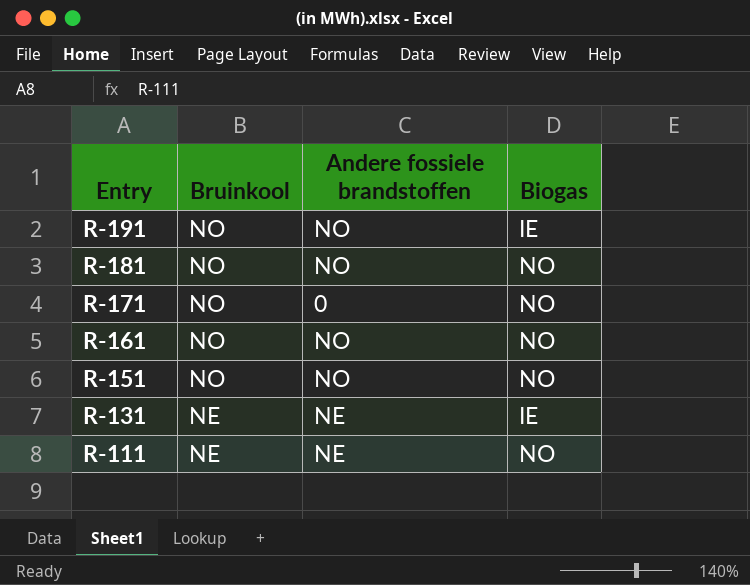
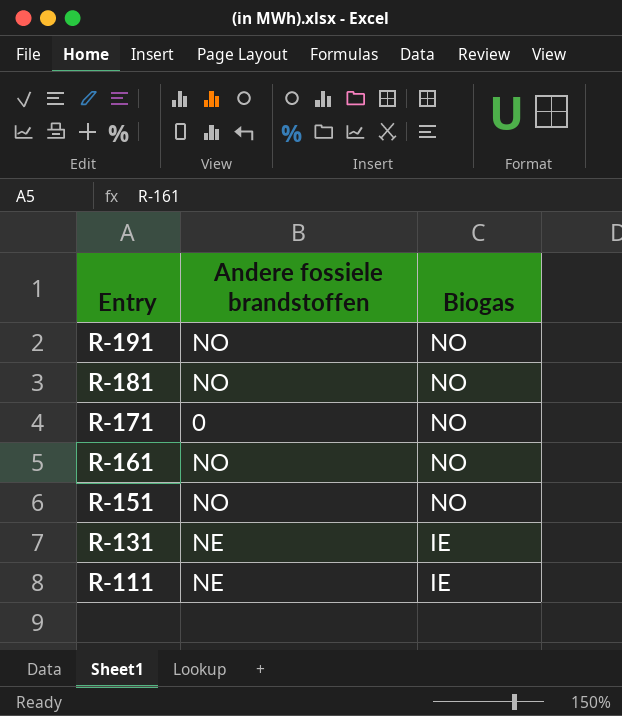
column Bruinkool | position: 2 -> none
R-191 | Biogas: IE -> NO
R-111 | Biogas: NO -> IE

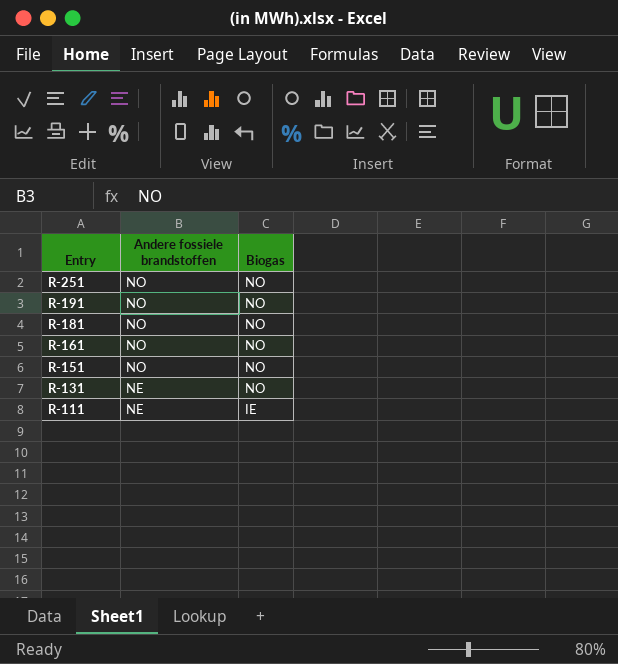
row R-171: 0 | NO -> none
row R-251: none -> NO | NO
R-131 | Biogas: IE -> NO

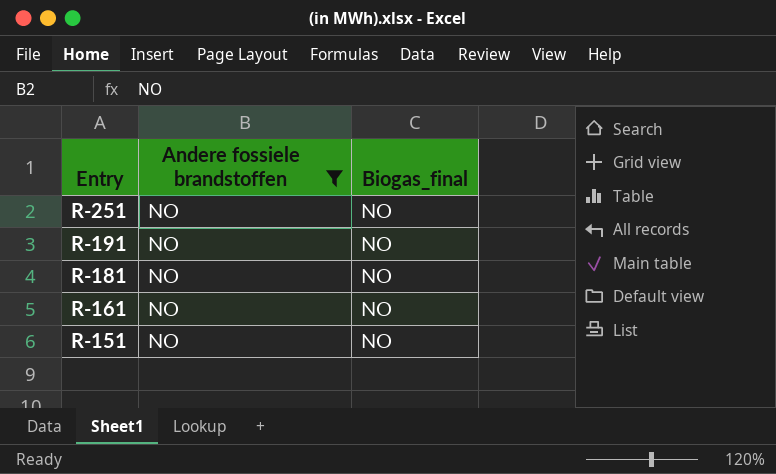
filter: none -> Andere fossiele brandstoffen = NO
column name: Biogas -> Biogas_final

